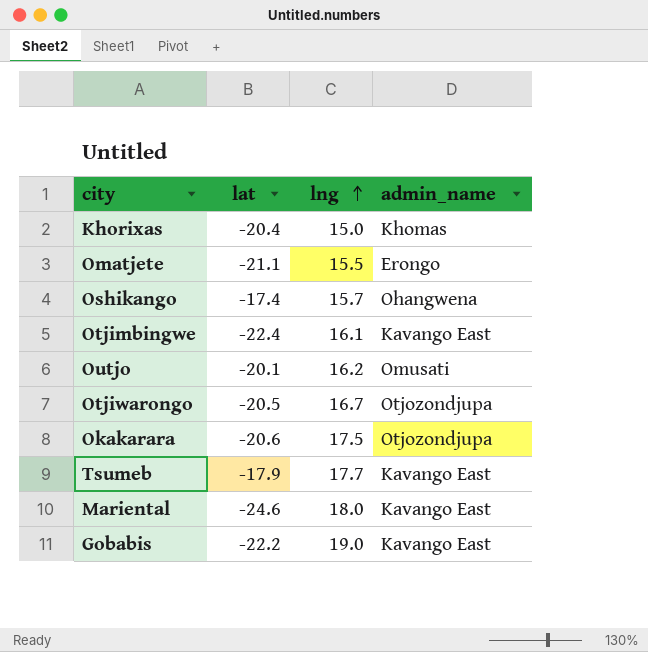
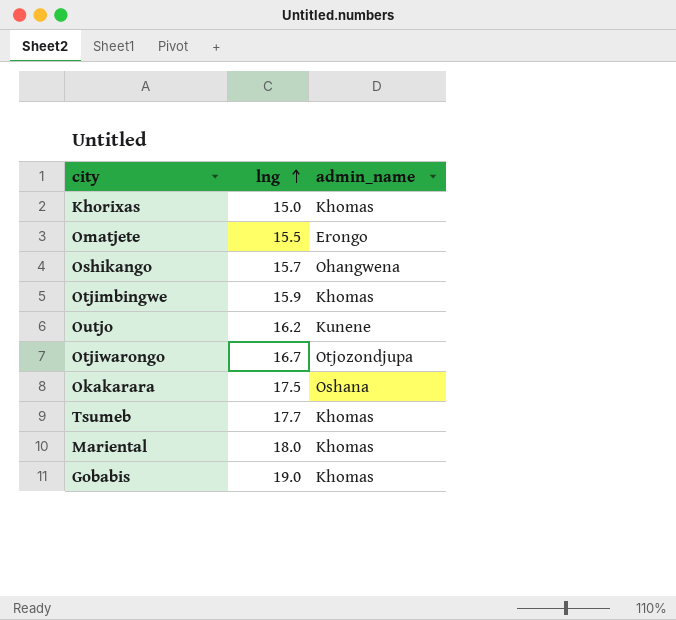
column lat | position: 2 -> none
Otjimbingwe | lng: 16.1 -> 15.9
Otjimbingwe | admin_name: Kavango East -> Khomas
Outjo | admin_name: Omusati -> Kunene
Okakarara | admin_name: Otjozondjupa -> Oshana
Tsumeb | admin_name: Kavango East -> Khomas
Mariental | admin_name: Kavango East -> Khomas
Gobabis | admin_name: Kavango East -> Khomas

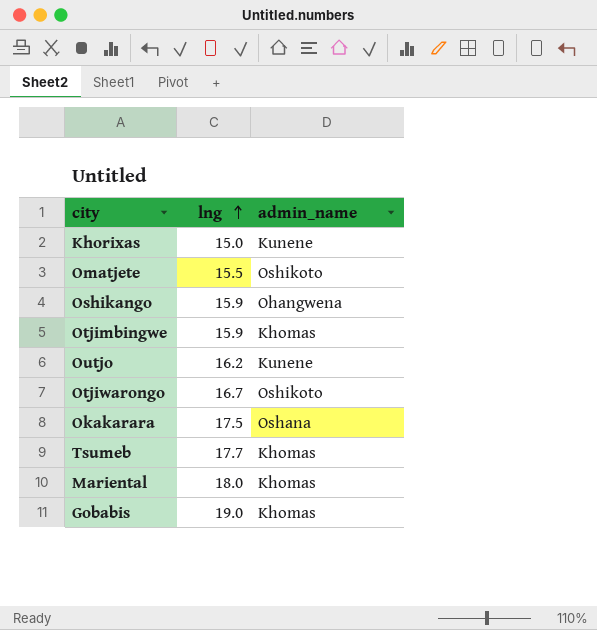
Khorixas | admin_name: Khomas -> Kunene
Omatjete | admin_name: Erongo -> Oshikoto
Oshikango | lng: 15.7 -> 15.9
Otjiwarongo | admin_name: Otjozondjupa -> Oshikoto

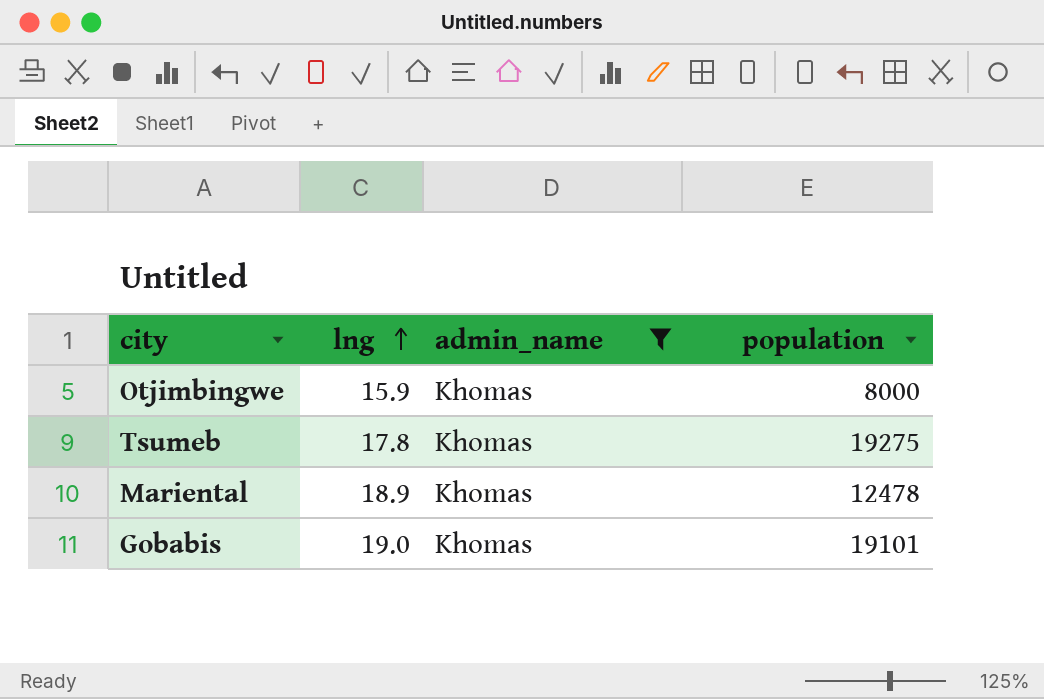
filter: none -> admin_name = Khomas
column population | position: none -> 4
Tsumeb | lng: 17.7 -> 17.8
Mariental | lng: 18.0 -> 18.9

